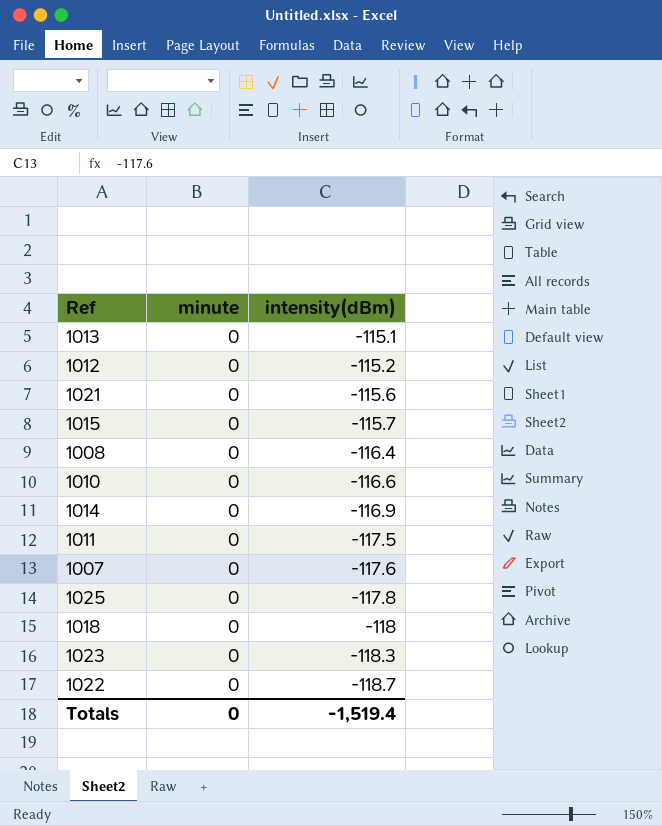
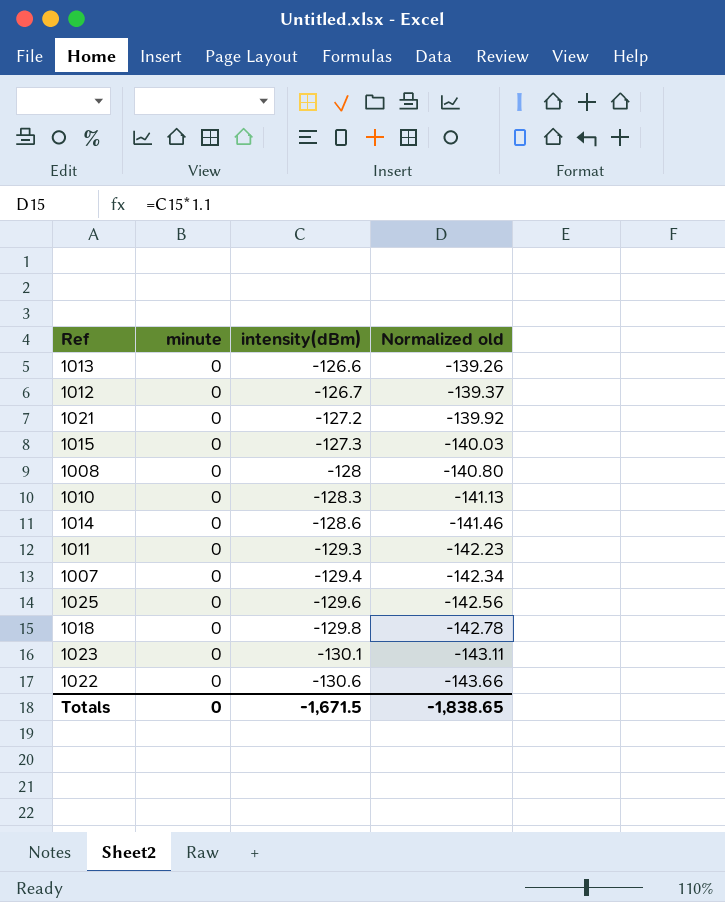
column Normalized old | formula: none -> [intensity(dBm)] * 1.1
1013 | intensity(dBm): -115.1 -> -126.6
1012 | intensity(dBm): -115.2 -> -126.7
1021 | intensity(dBm): -115.6 -> -127.2
1015 | intensity(dBm): -115.7 -> -127.3
1008 | intensity(dBm): -116.4 -> -128
1010 | intensity(dBm): -116.6 -> -128.3
1014 | intensity(dBm): -116.9 -> -128.6
1011 | intensity(dBm): -117.5 -> -129.3
1007 | intensity(dBm): -117.6 -> -129.4
1025 | intensity(dBm): -117.8 -> -129.6
1018 | intensity(dBm): -118 -> -129.8
1023 | intensity(dBm): -118.3 -> -130.1
1022 | intensity(dBm): -118.7 -> -130.6
Totals | intensity(dBm): -1,519.4 -> -1,671.5

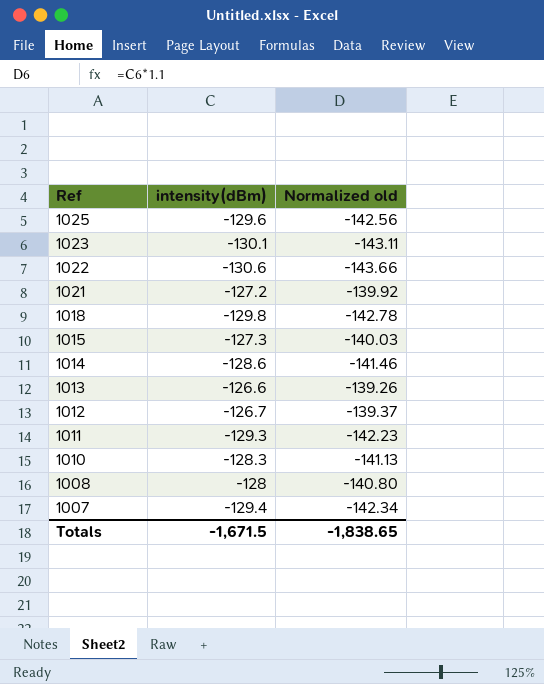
row order: intensity(dBm) descending -> Ref descending
column minute | position: 2 -> none

